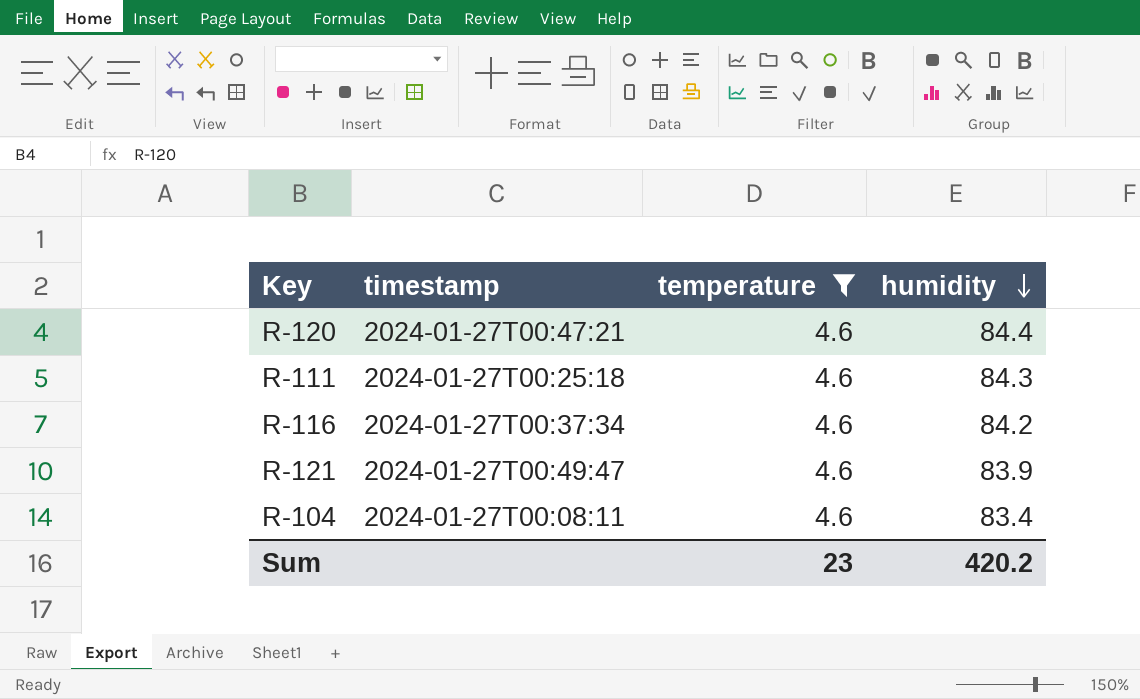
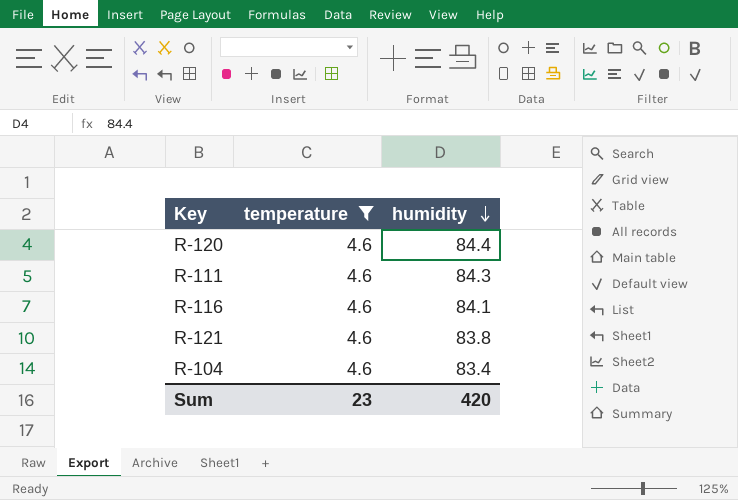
column timestamp | position: 2 -> none
R-116 | humidity: 84.2 -> 84.1
R-121 | humidity: 83.9 -> 83.8
Sum | humidity: 420.2 -> 420

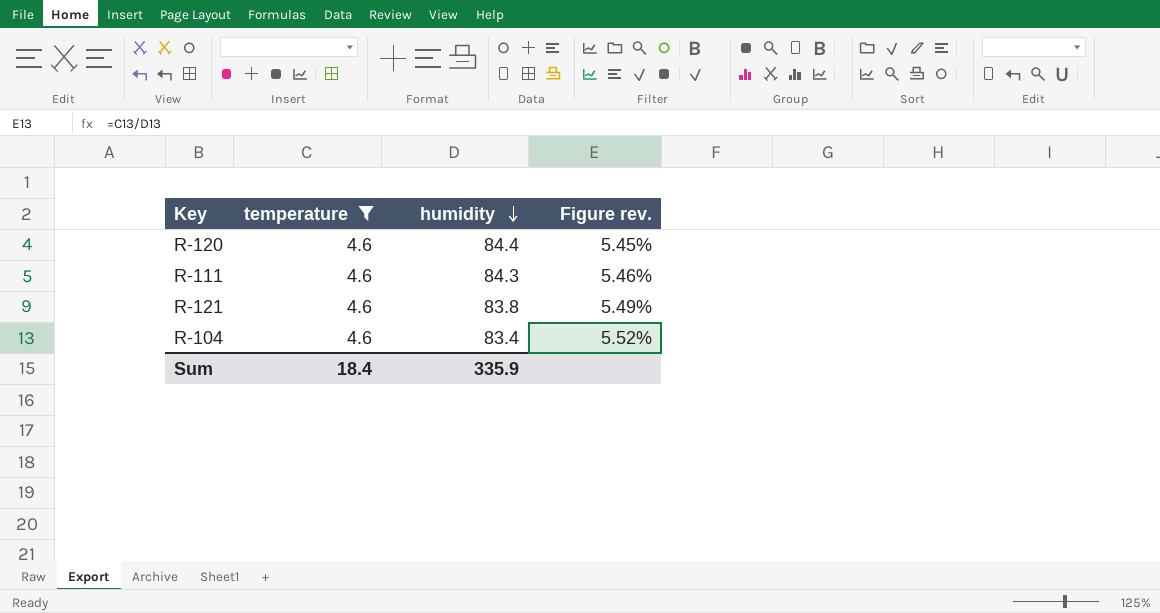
column Figure rev. | formula: none -> [temperature] / [humidity]
row R-116: 4.6 | 84.1 -> none
Sum | temperature: 23 -> 18.4
Sum | humidity: 420 -> 335.9

